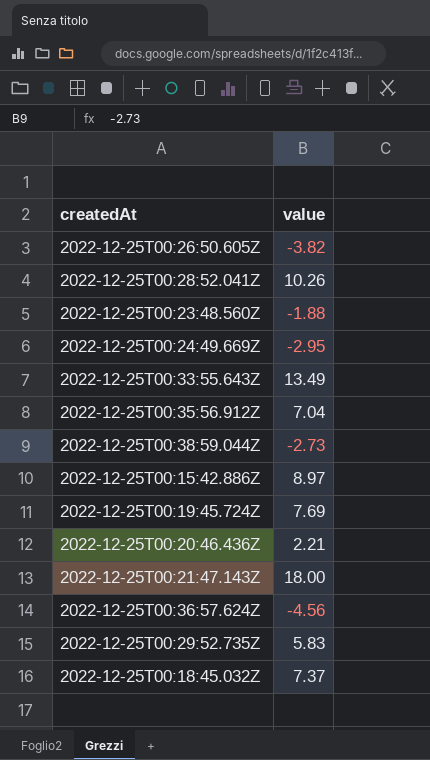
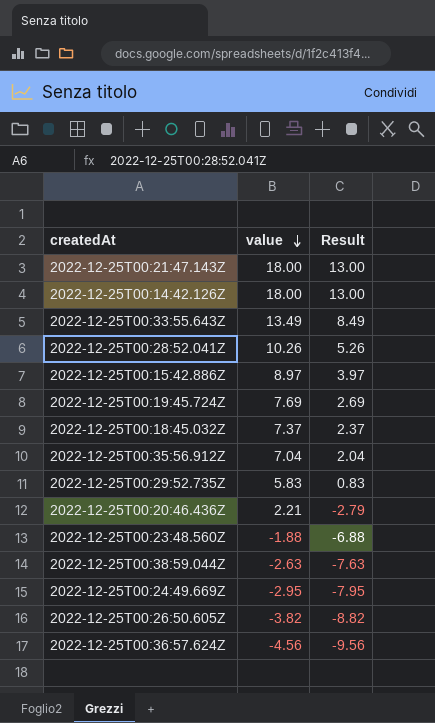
row order: none -> value descending
column Result | formula: none -> [value] - 5
row 2022-12-25T00:14:42.126Z: none -> 18.00 | 13.00
2022-12-25T00:38:59.044Z | value: -2.73 -> -2.63

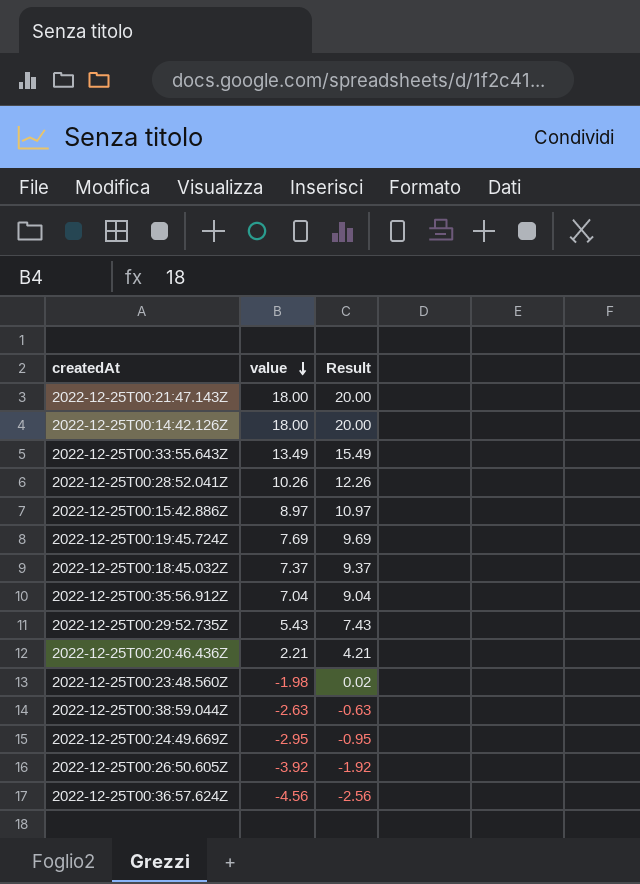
column Result | formula: [value] - 5 -> [value] + 2
2022-12-25T00:29:52.735Z | value: 5.83 -> 5.43
2022-12-25T00:23:48.560Z | value: -1.88 -> -1.98
2022-12-25T00:26:50.605Z | value: -3.82 -> -3.92

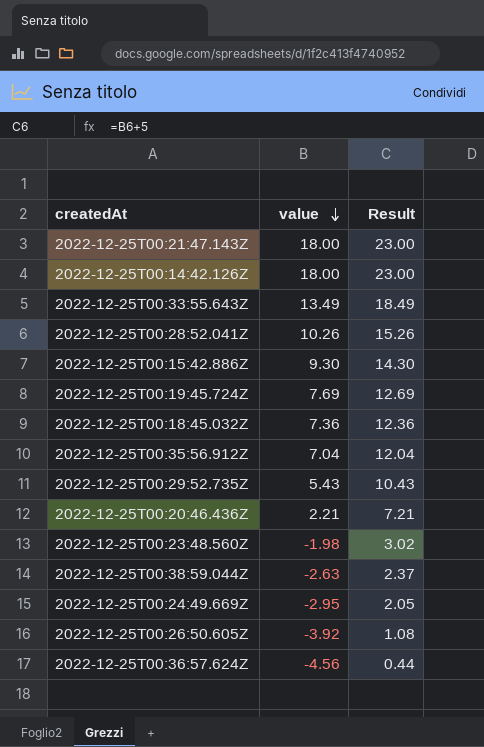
column Result | formula: [value] + 2 -> [value] + 5
2022-12-25T00:15:42.886Z | value: 8.97 -> 9.30
2022-12-25T00:18:45.032Z | value: 7.37 -> 7.36

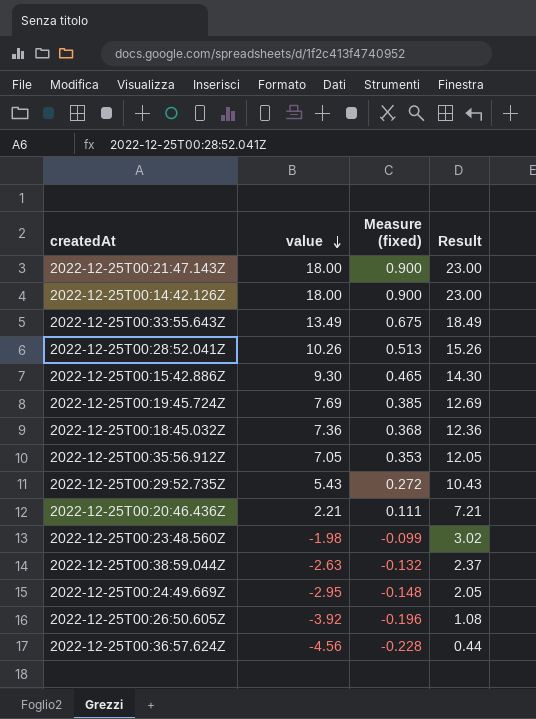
column Measure (fixed) | formula: none -> [value] * 0.05
2022-12-25T00:35:56.912Z | value: 7.04 -> 7.05
2022-12-25T00:35:56.912Z | Result: 12.04 -> 12.05

